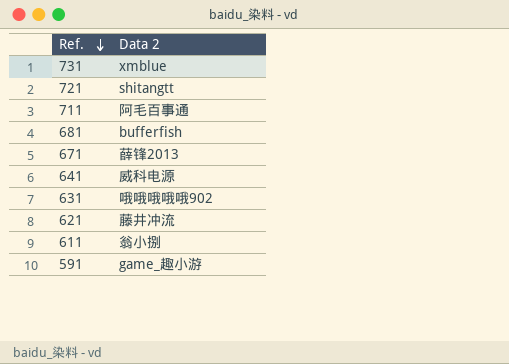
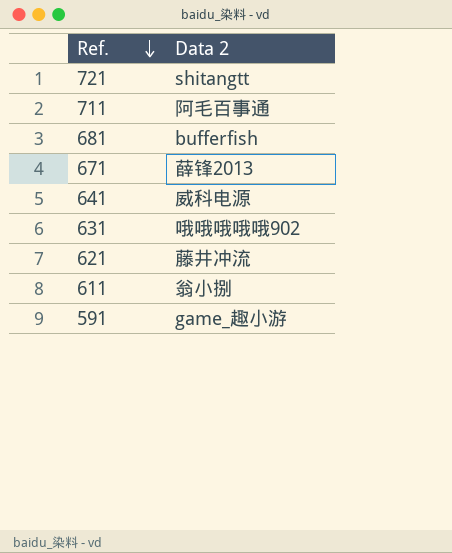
row 731: xmblue -> none

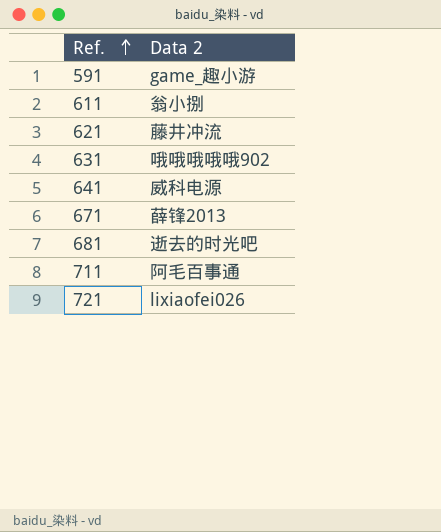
row order: Ref. descending -> Ref. ascending
681 | Data 2: bufferfish -> 逝去的时光吧
721 | Data 2: shitangtt -> lixiaofei026

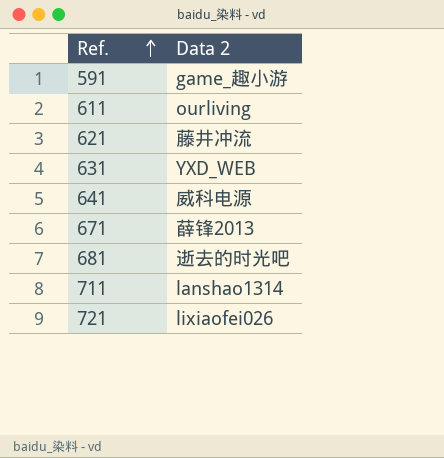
611 | Data 2: 翁小捌 -> ourliving
631 | Data 2: 哦哦哦哦哦902 -> YXD_WEB
711 | Data 2: 阿毛百事通 -> lanshao1314

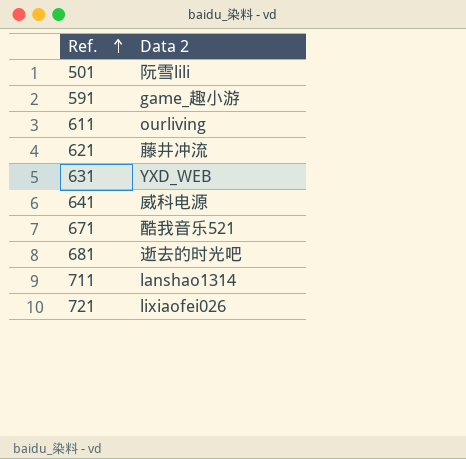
row 501: none -> 阮雪lili
671 | Data 2: 薛锋2013 -> 酷我音乐521

